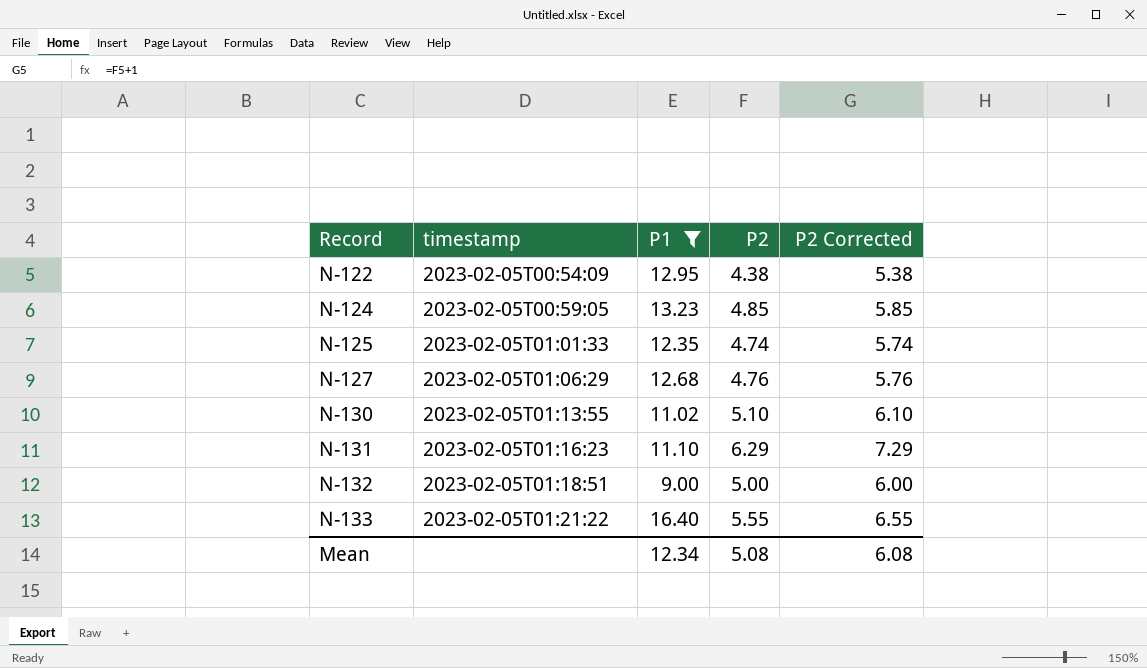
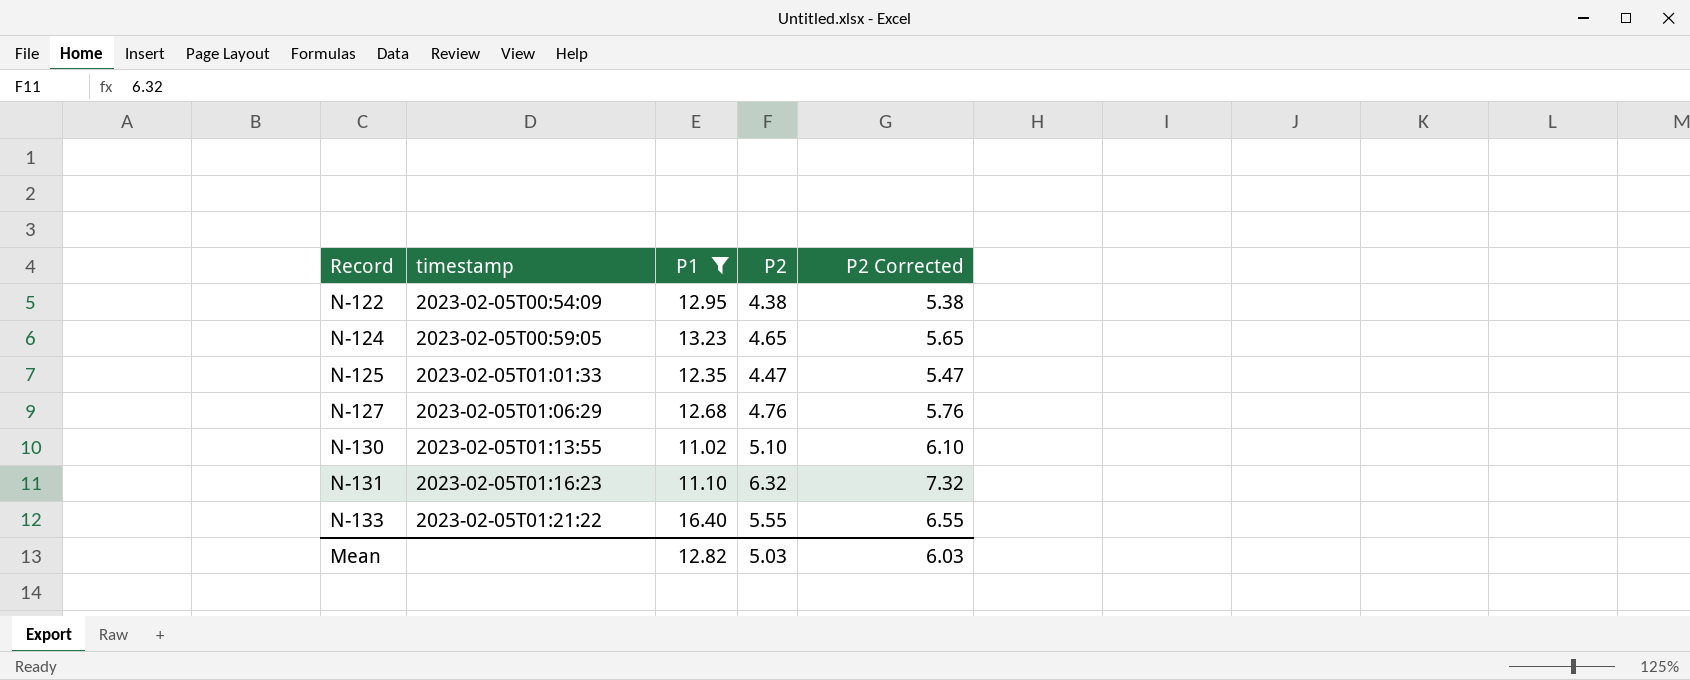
row N-132: 2023-02-05T01:18:51 | 9.00 | 5.00 | 6.00 -> none
N-124 | P2: 4.85 -> 4.65
N-124 | P2 Corrected: 5.85 -> 5.65
N-125 | P2: 4.74 -> 4.47
N-125 | P2 Corrected: 5.74 -> 5.47
N-131 | P2: 6.29 -> 6.32
N-131 | P2 Corrected: 7.29 -> 7.32
Mean | P1: 12.34 -> 12.82
Mean | P2: 5.08 -> 5.03
Mean | P2 Corrected: 6.08 -> 6.03

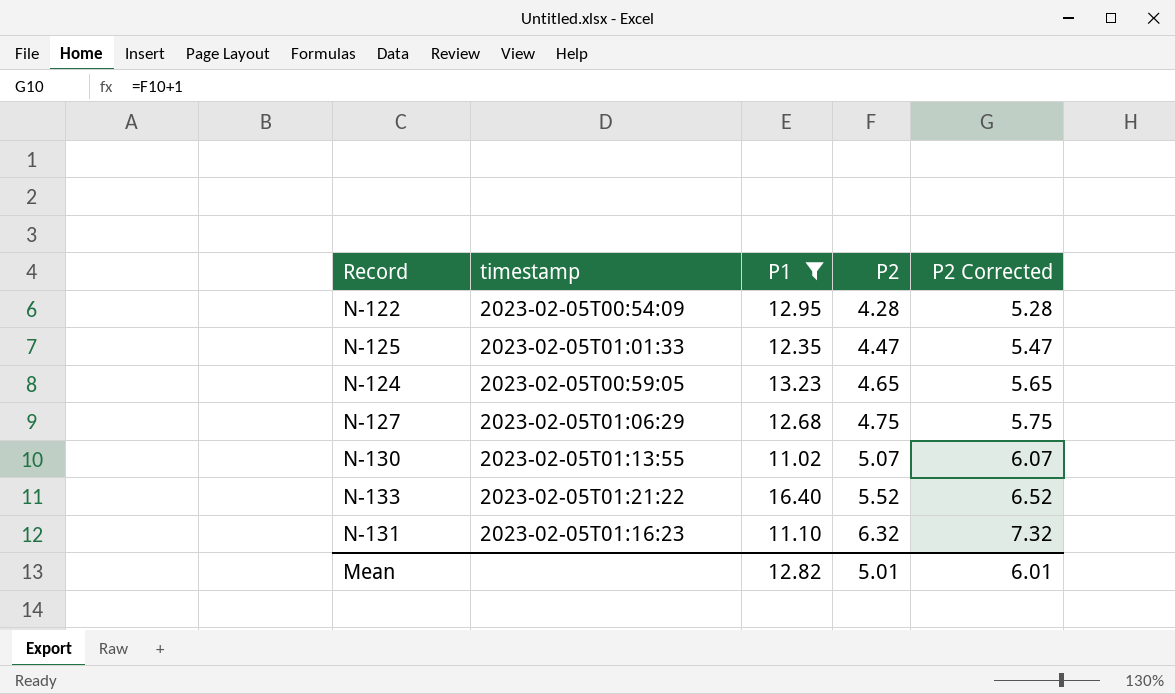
row order: Record ascending -> P2 ascending
N-122 | P2: 4.38 -> 4.28
N-122 | P2 Corrected: 5.38 -> 5.28
N-127 | P2: 4.76 -> 4.75
N-127 | P2 Corrected: 5.76 -> 5.75
N-130 | P2: 5.10 -> 5.07
N-130 | P2 Corrected: 6.10 -> 6.07
N-133 | P2: 5.55 -> 5.52
N-133 | P2 Corrected: 6.55 -> 6.52
Mean | P2: 5.03 -> 5.01
Mean | P2 Corrected: 6.03 -> 6.01

